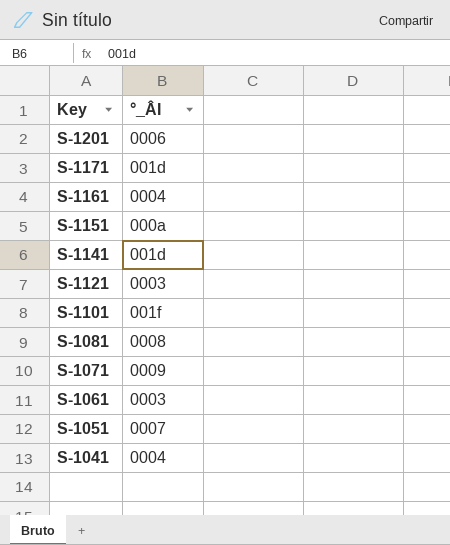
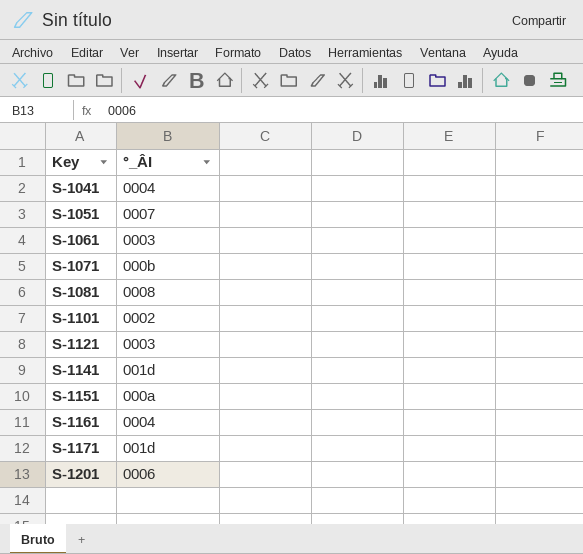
row order: Key descending -> Key ascending
S-1071 | °_ÂI: 0009 -> 000b
S-1101 | °_ÂI: 001f -> 0002

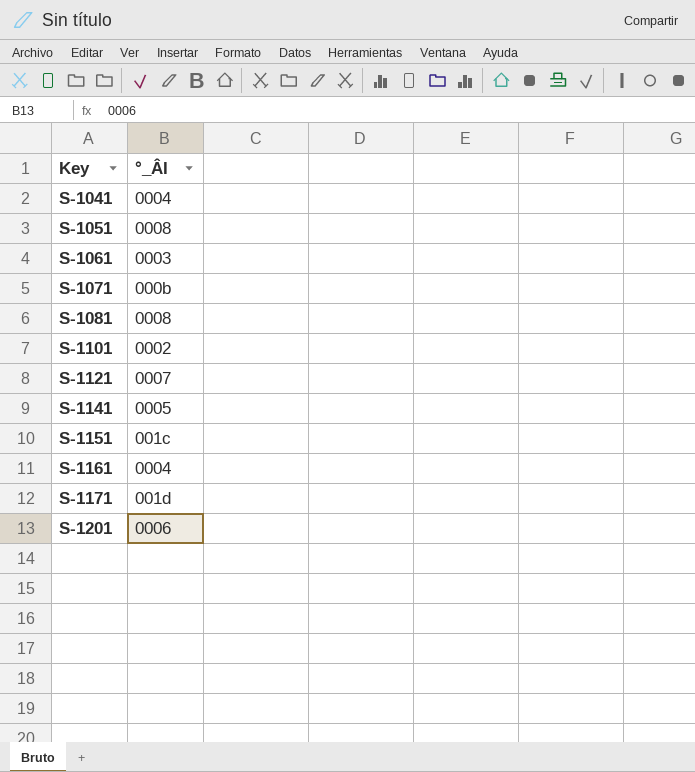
S-1051 | °_ÂI: 0007 -> 0008
S-1121 | °_ÂI: 0003 -> 0007
S-1141 | °_ÂI: 001d -> 0005
S-1151 | °_ÂI: 000a -> 001c

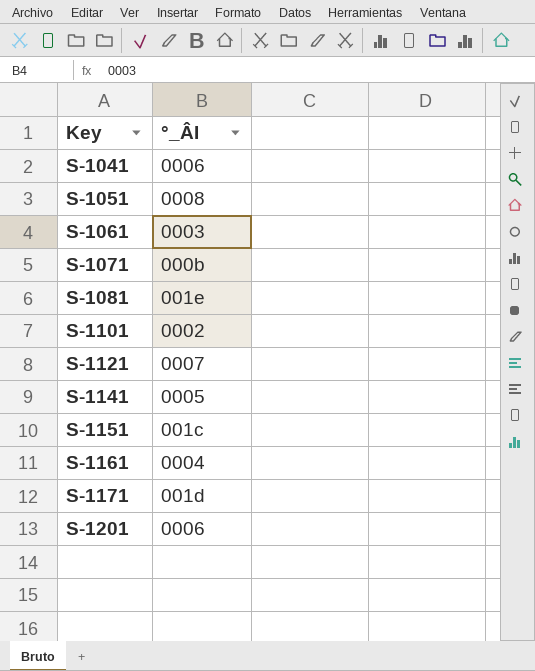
S-1041 | °_ÂI: 0004 -> 0006
S-1081 | °_ÂI: 0008 -> 001e

